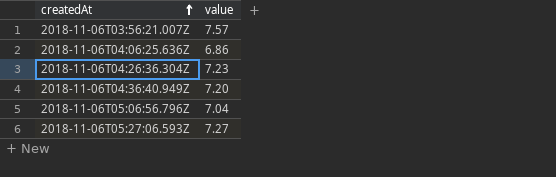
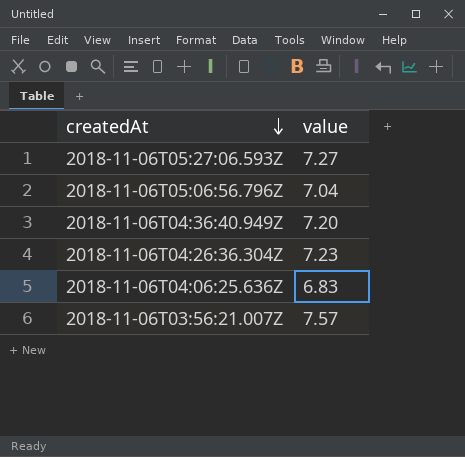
row order: createdAt ascending -> createdAt descending
2018-11-06T04:06:25.636Z | value: 6.86 -> 6.83

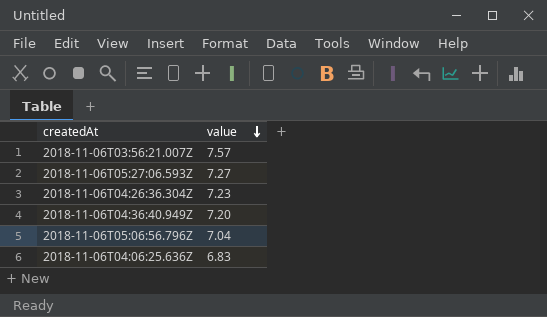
row order: createdAt descending -> value descending

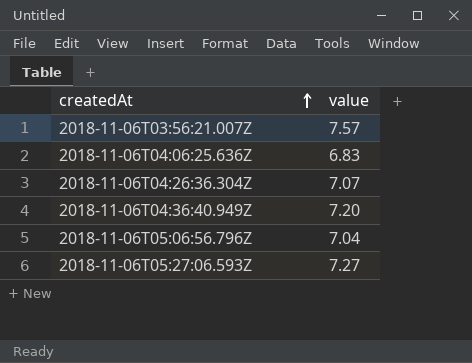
row order: value descending -> createdAt ascending
2018-11-06T04:26:36.304Z | value: 7.23 -> 7.07

